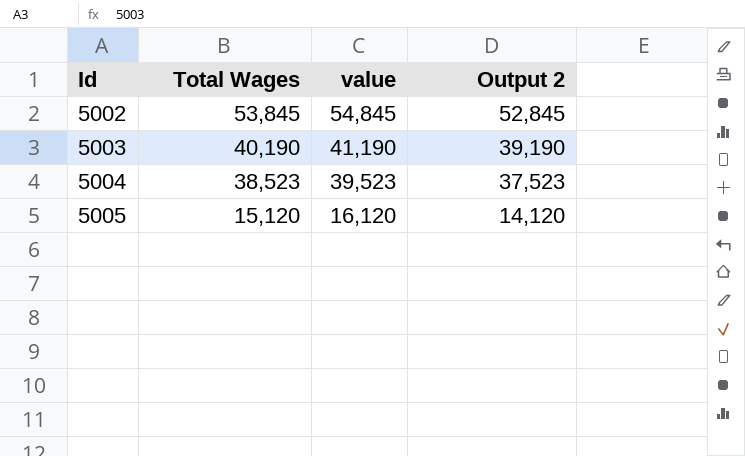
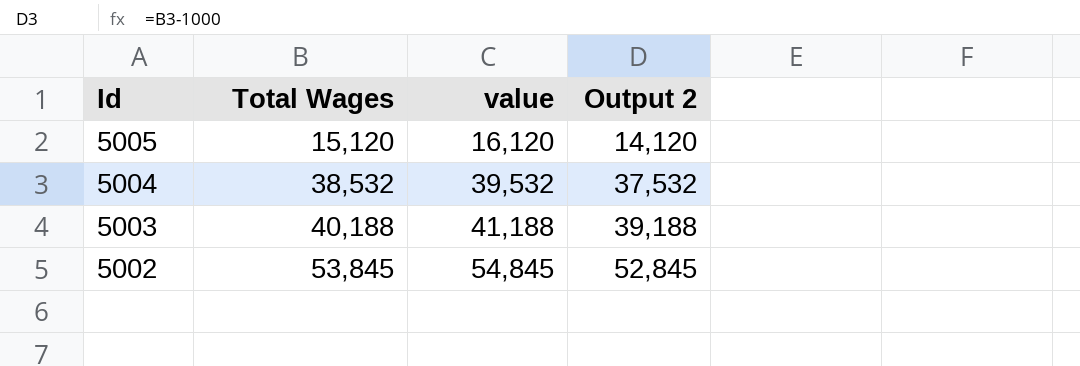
row order: Id ascending -> Id descending
5004 | Total Wages: 38,523 -> 38,532
5004 | value: 39,523 -> 39,532
5004 | Output 2: 37,523 -> 37,532
5003 | Total Wages: 40,190 -> 40,188
5003 | value: 41,190 -> 41,188
5003 | Output 2: 39,190 -> 39,188

